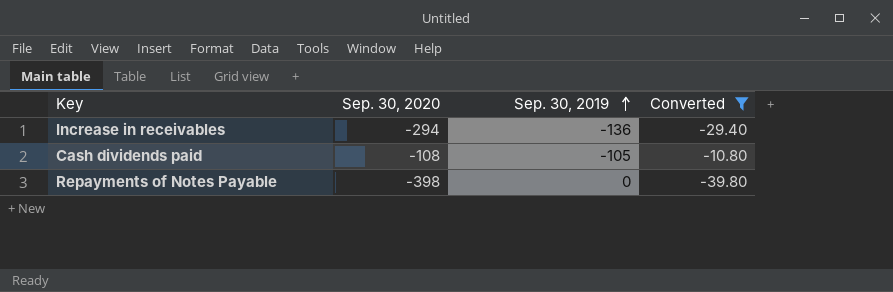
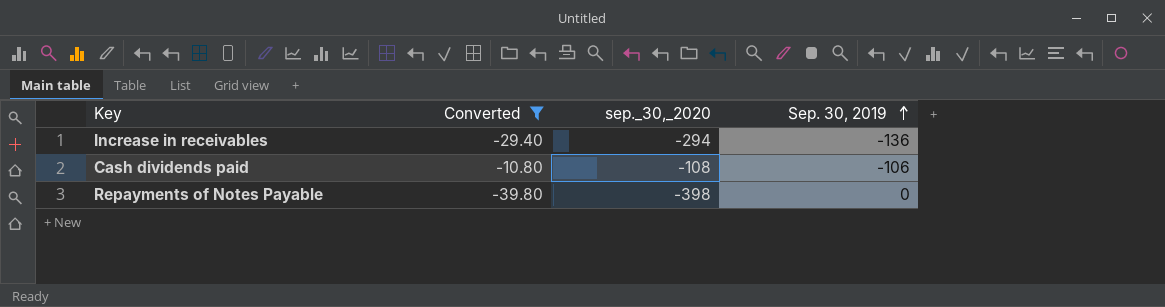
column Converted | position: 4 -> 2
column name: Sep. 30, 2020 -> sep._30,_2020
Cash dividends paid | Sep. 30, 2019: -105 -> -106

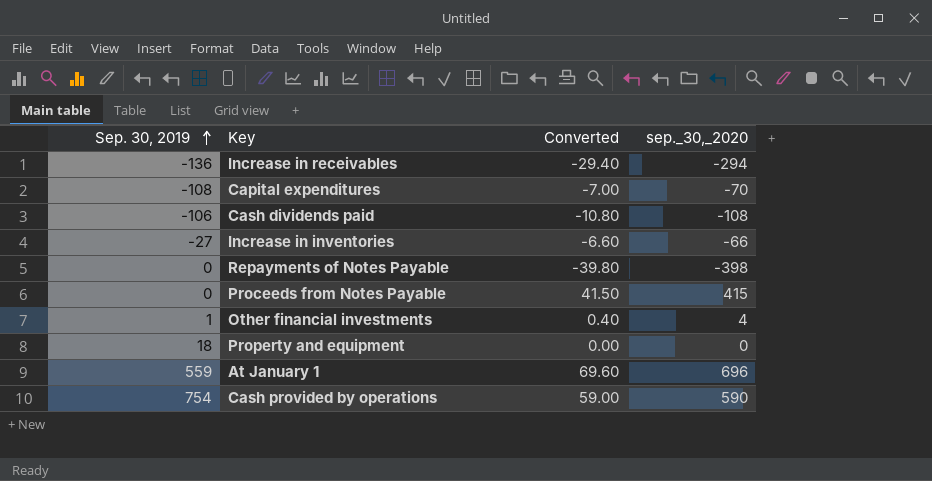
filter: Converted <= -10.80 -> none
column Sep. 30, 2019 | position: 4 -> 1

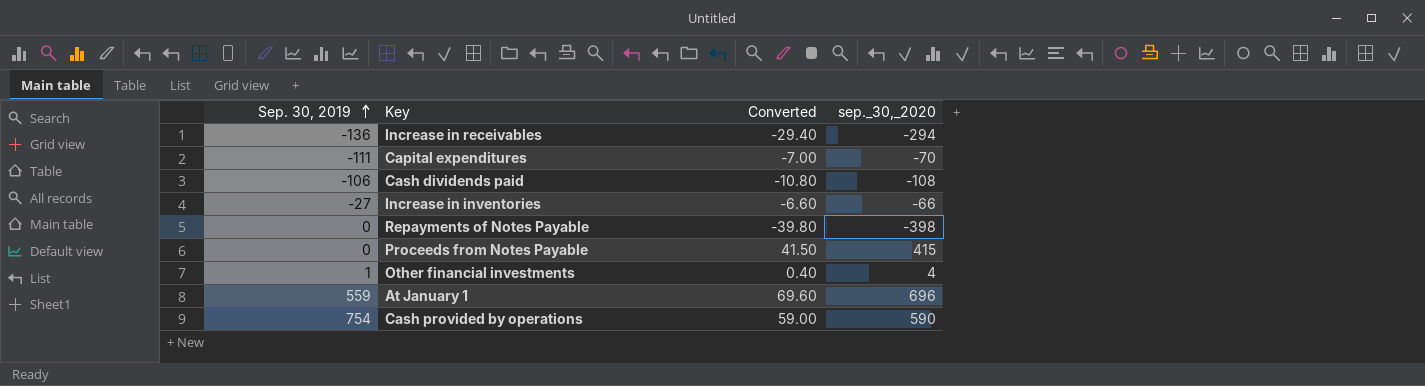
row Property and equipment: 18 | 0.00 | 0 -> none
Capital expenditures | Sep. 30, 2019: -108 -> -111

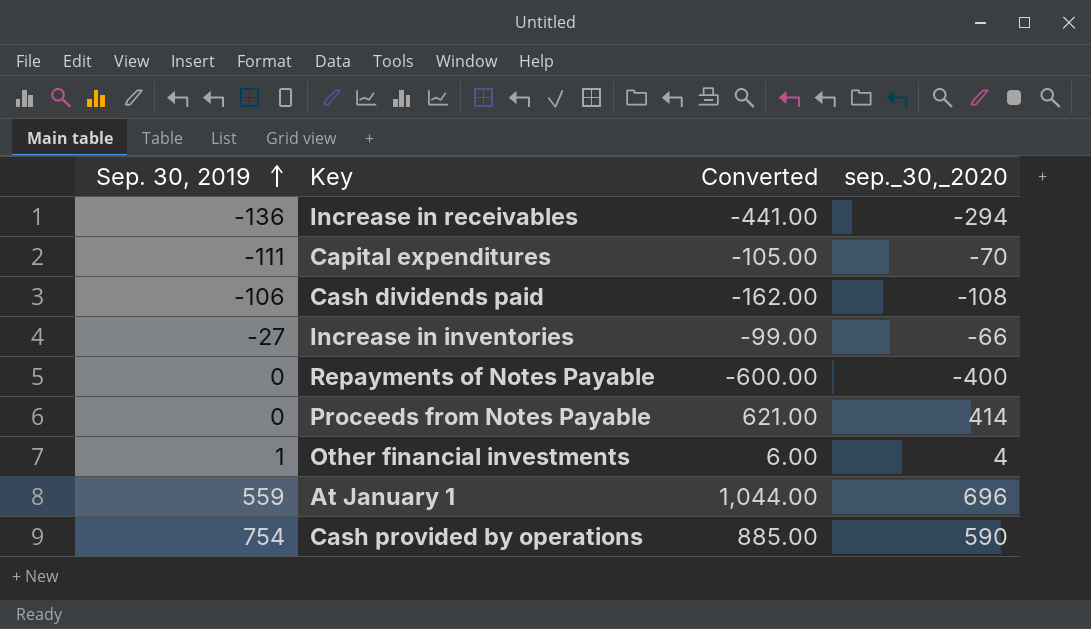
column Converted | formula: [sep._30,_2020] * 0.1 -> [sep._30,_2020] * 1.5
Repayments of Notes Payable | sep._30,_2020: -398 -> -400
Proceeds from Notes Payable | sep._30,_2020: 415 -> 414

